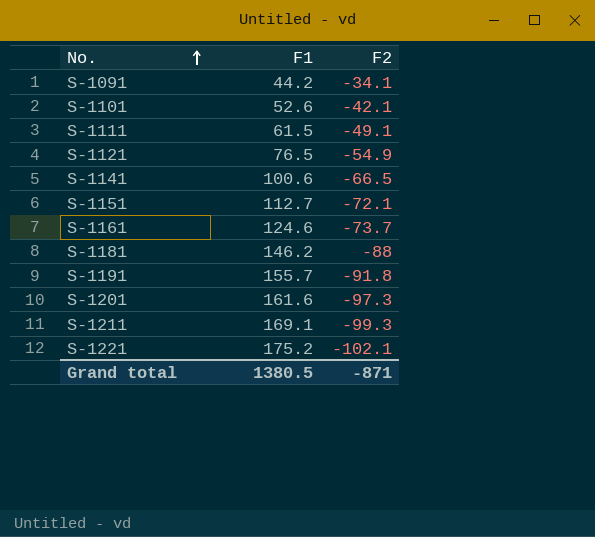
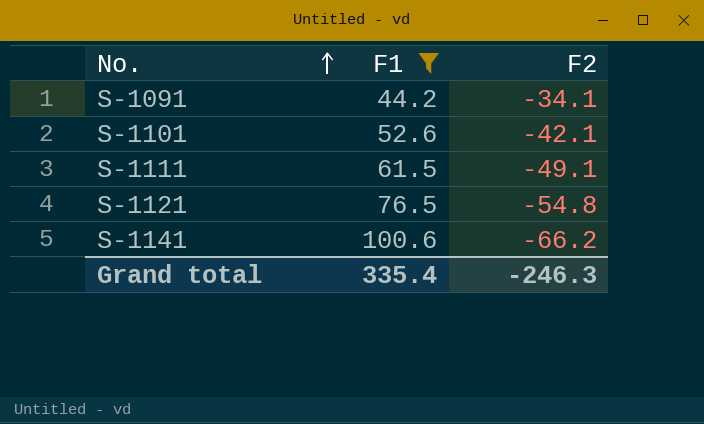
filter: none -> F1 <= 100.6
S-1121 | F2: -54.9 -> -54.8
S-1141 | F2: -66.5 -> -66.2
Grand total | F1: 1380.5 -> 335.4
Grand total | F2: -871 -> -246.3

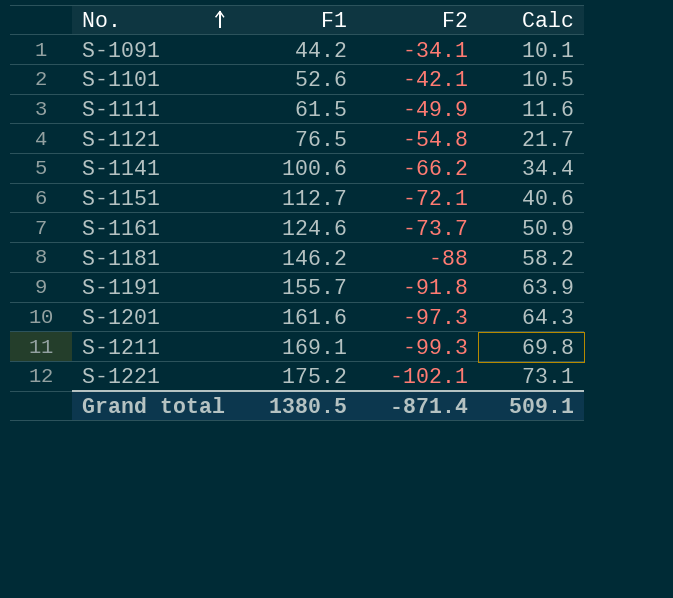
filter: F1 <= 100.6 -> none
column Calc | formula: none -> [F1] + [F2]
S-1111 | F2: -49.1 -> -49.9
Grand total | F1: 335.4 -> 1380.5
Grand total | F2: -246.3 -> -871.4

